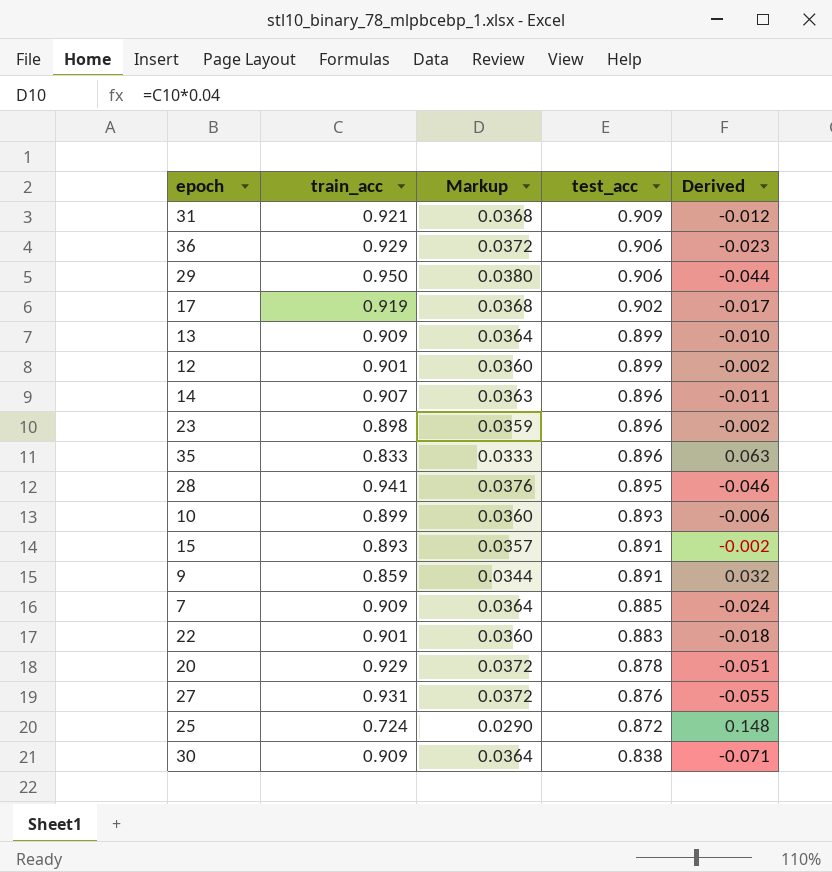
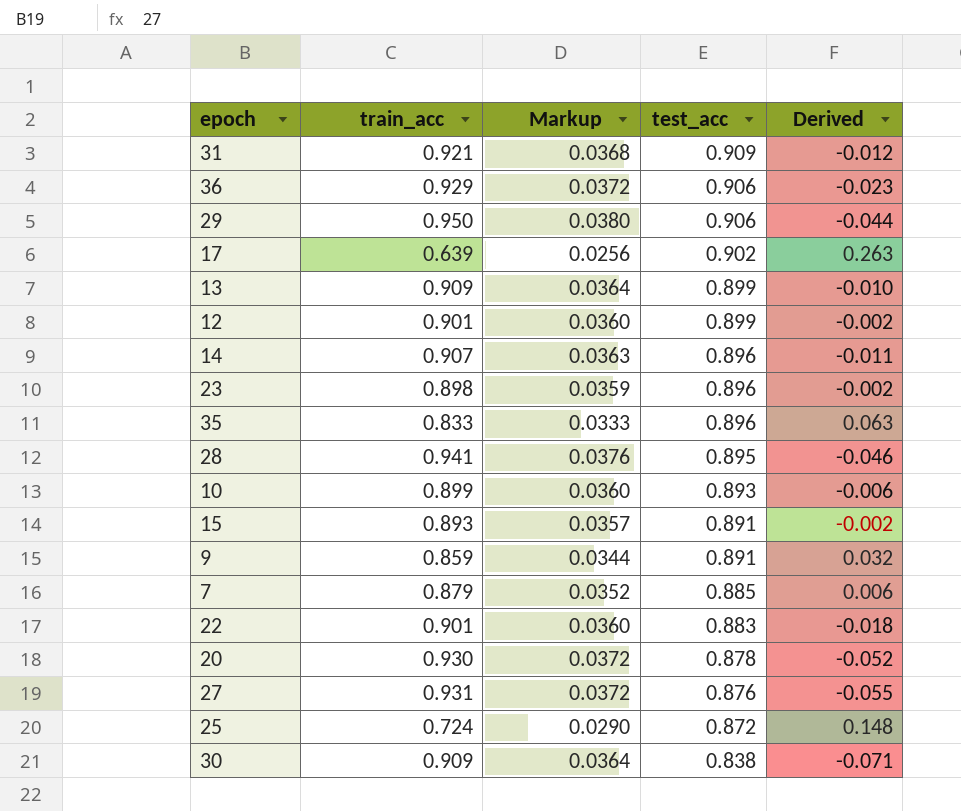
17 | train_acc: 0.919 -> 0.639
17 | Markup: 0.0368 -> 0.0256
17 | Derived: -0.017 -> 0.263
7 | train_acc: 0.909 -> 0.879
7 | Markup: 0.0364 -> 0.0352
7 | Derived: -0.024 -> 0.006
20 | train_acc: 0.929 -> 0.930
20 | Derived: -0.051 -> -0.052

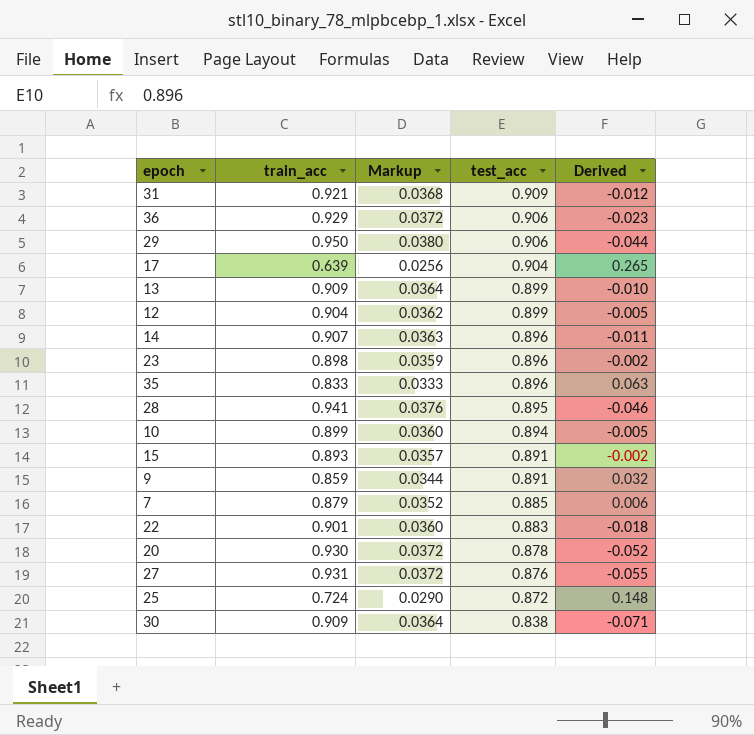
17 | test_acc: 0.902 -> 0.904
17 | Derived: 0.263 -> 0.265
12 | train_acc: 0.901 -> 0.904
12 | Markup: 0.0360 -> 0.0362
12 | Derived: -0.002 -> -0.005
10 | test_acc: 0.893 -> 0.894
10 | Derived: -0.006 -> -0.005

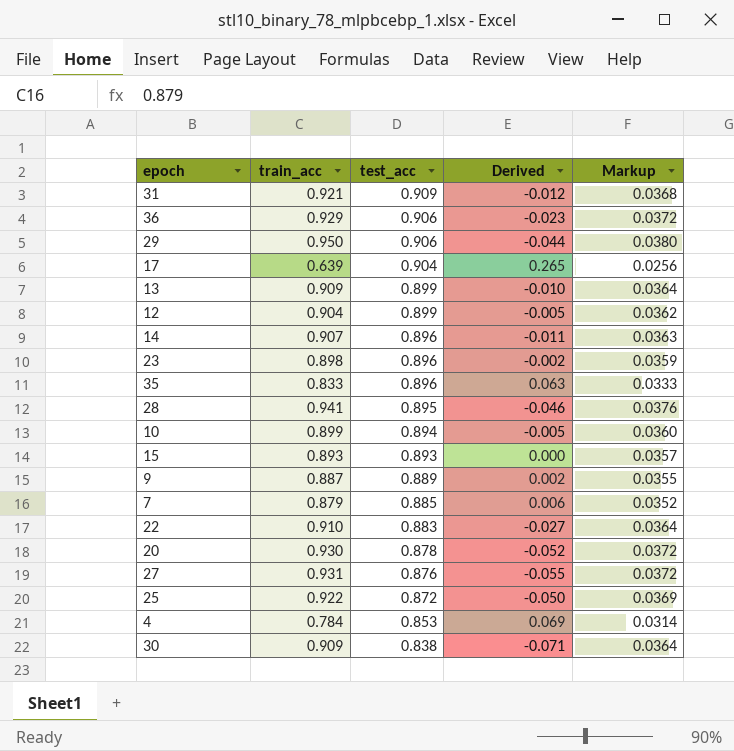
column Markup | position: 3 -> 5
15 | test_acc: 0.891 -> 0.893
15 | Derived: -0.002 -> 0.000
9 | train_acc: 0.859 -> 0.887
9 | test_acc: 0.891 -> 0.889
9 | Derived: 0.032 -> 0.002
9 | Markup: 0.0344 -> 0.0355
22 | train_acc: 0.901 -> 0.910
22 | Derived: -0.018 -> -0.027
22 | Markup: 0.0360 -> 0.0364
25 | train_acc: 0.724 -> 0.922
25 | Derived: 0.148 -> -0.050
25 | Markup: 0.0290 -> 0.0369
row 4: none -> 0.784 | 0.853 | 0.069 | 0.0314

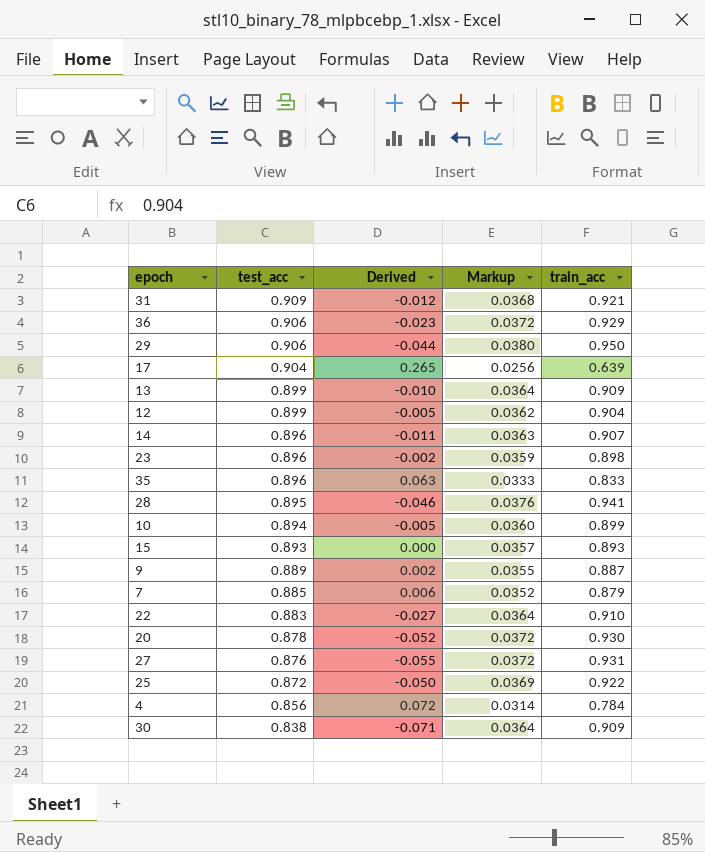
column train_acc | position: 2 -> 5
4 | test_acc: 0.853 -> 0.856
4 | Derived: 0.069 -> 0.072

